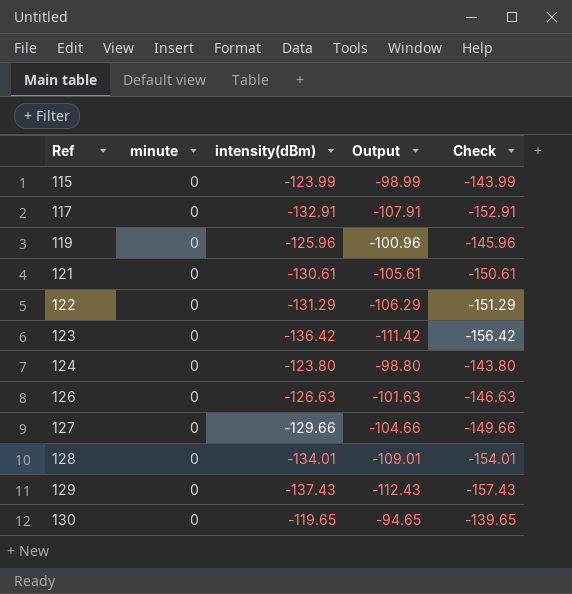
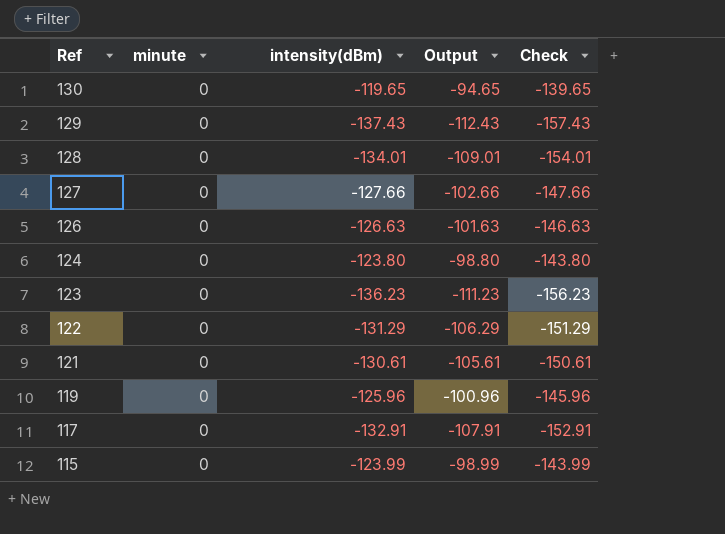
row order: Ref ascending -> Ref descending
127 | intensity(dBm): -129.66 -> -127.66
127 | Output: -104.66 -> -102.66
127 | Check: -149.66 -> -147.66
123 | intensity(dBm): -136.42 -> -136.23
123 | Output: -111.42 -> -111.23
123 | Check: -156.42 -> -156.23

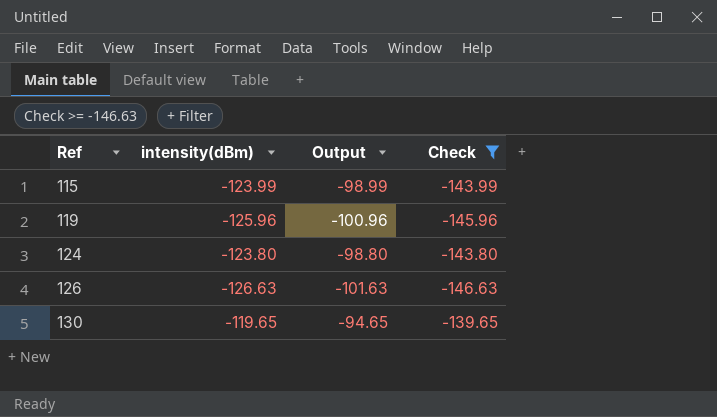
filter: none -> Check >= -146.63
row order: Ref descending -> Ref ascending
column minute | position: 2 -> none

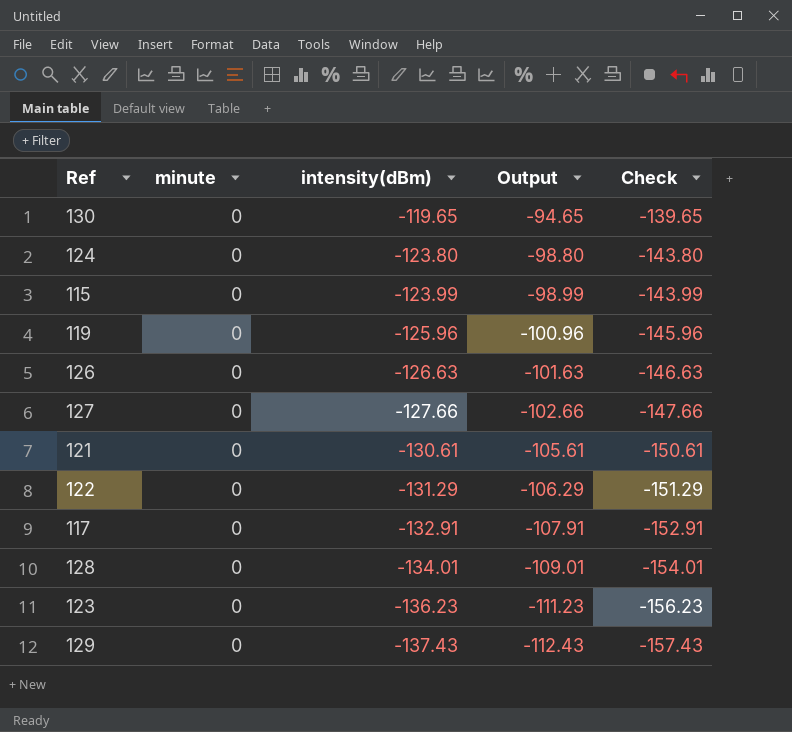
filter: Check >= -146.63 -> none
row order: Ref ascending -> intensity(dBm) descending
column minute | position: none -> 2

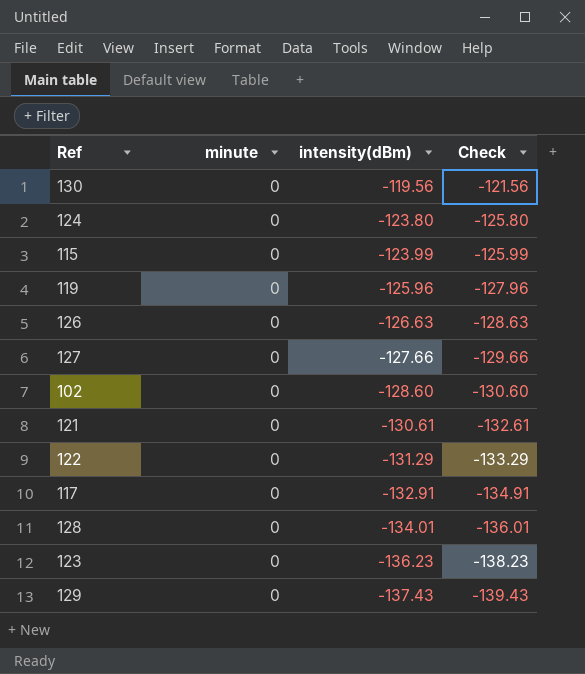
column Output | formula: [intensity(dBm)] + 25 -> none
column Check | formula: [intensity(dBm)] - 20 -> [intensity(dBm)] - 2
130 | intensity(dBm): -119.65 -> -119.56
row 102: none -> 0 | -128.60 | -130.60

